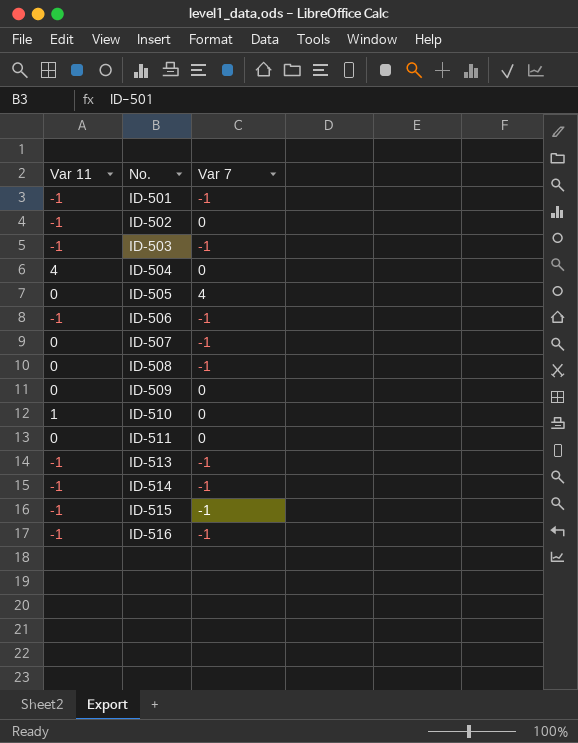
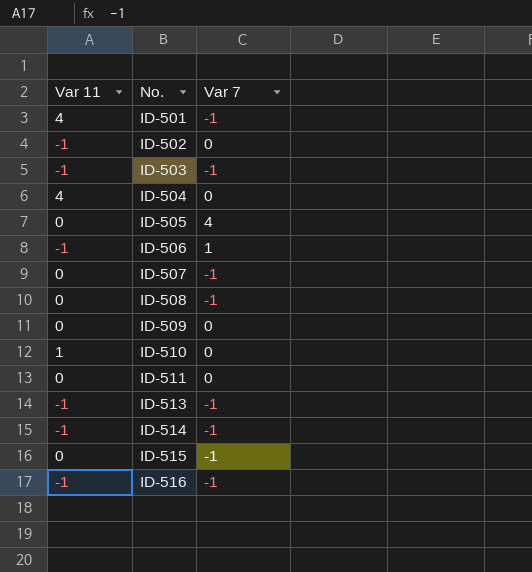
ID-501 | Var 11: -1 -> 4
ID-506 | Var 7: -1 -> 1
ID-515 | Var 11: -1 -> 0

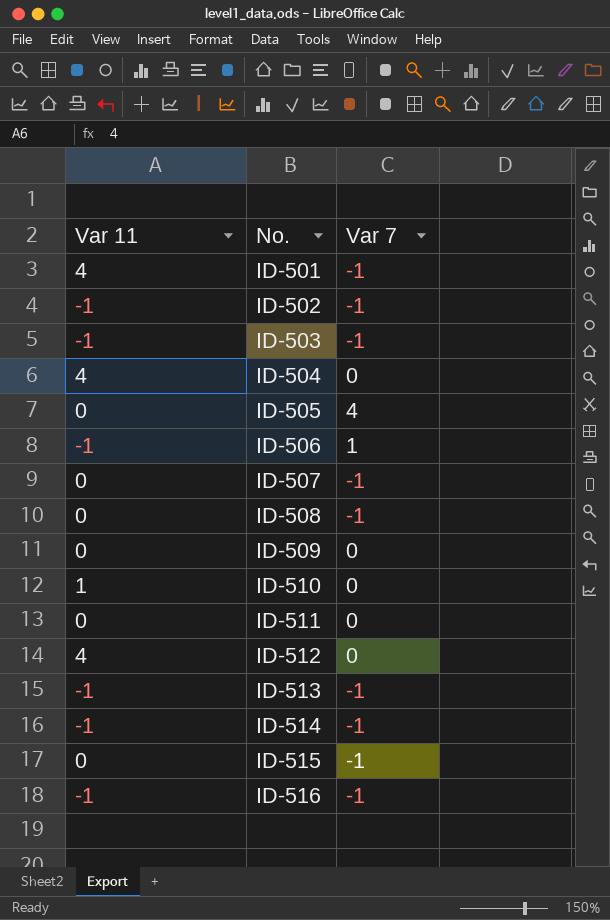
ID-502 | Var 7: 0 -> -1
row ID-512: none -> 4 | 0

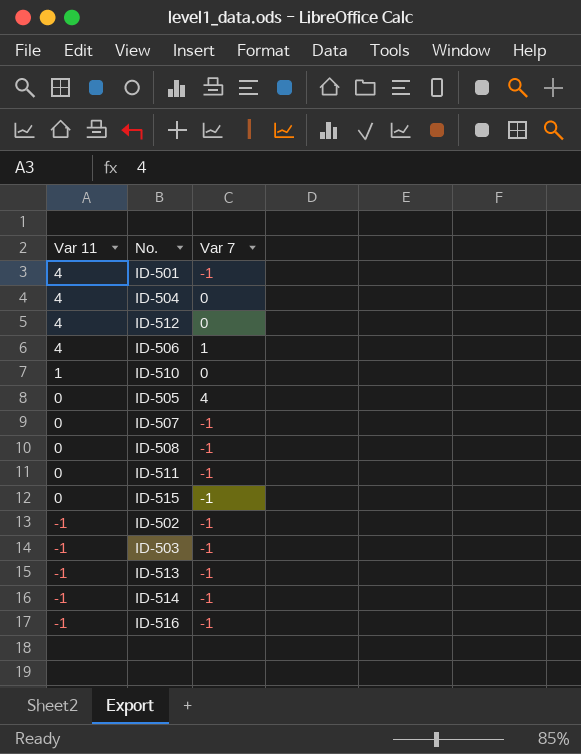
row order: No. ascending -> Var 11 descending
row ID-509: 0 | 0 -> none
ID-506 | Var 11: -1 -> 4
ID-511 | Var 7: 0 -> -1

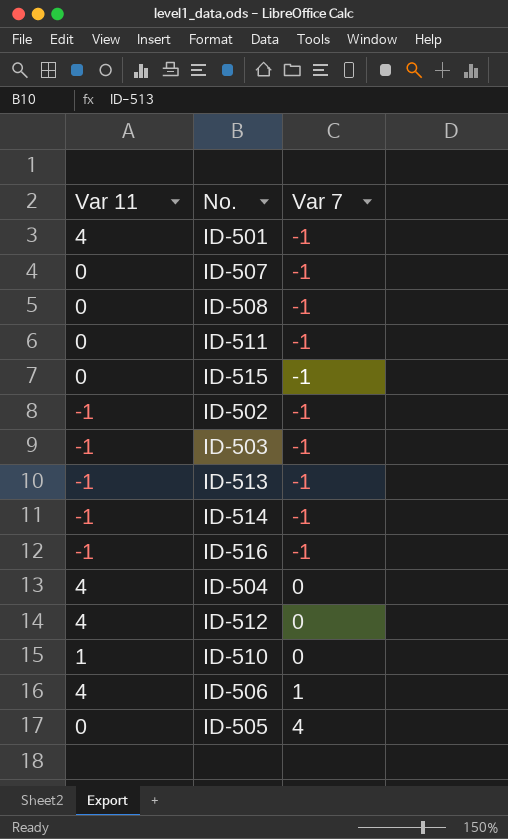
row order: Var 11 descending -> Var 7 ascending

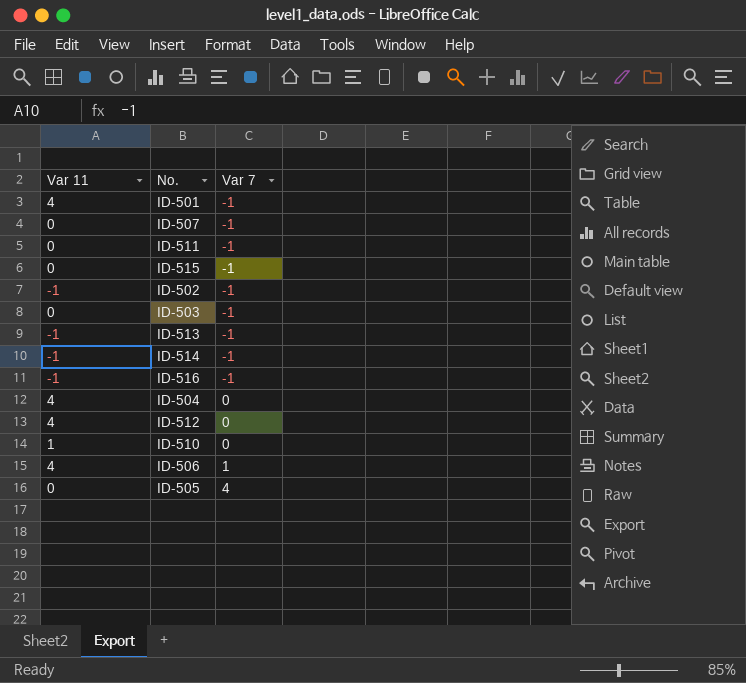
row ID-508: 0 | -1 -> none
ID-503 | Var 11: -1 -> 0

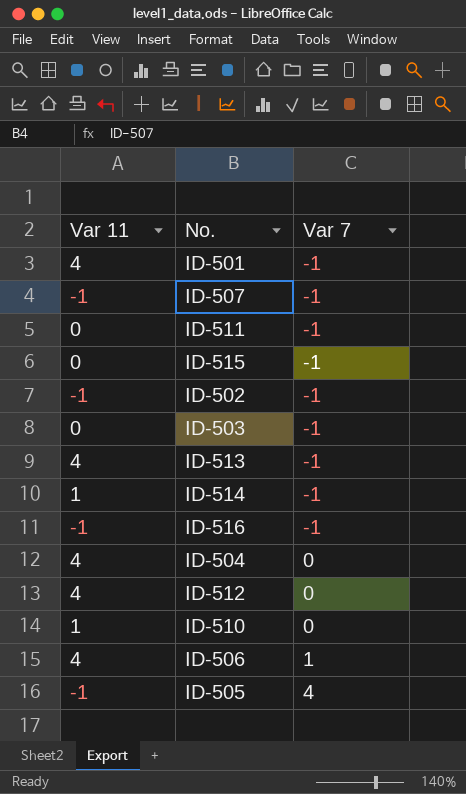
ID-507 | Var 11: 0 -> -1
ID-513 | Var 11: -1 -> 4
ID-514 | Var 11: -1 -> 1
ID-505 | Var 11: 0 -> -1

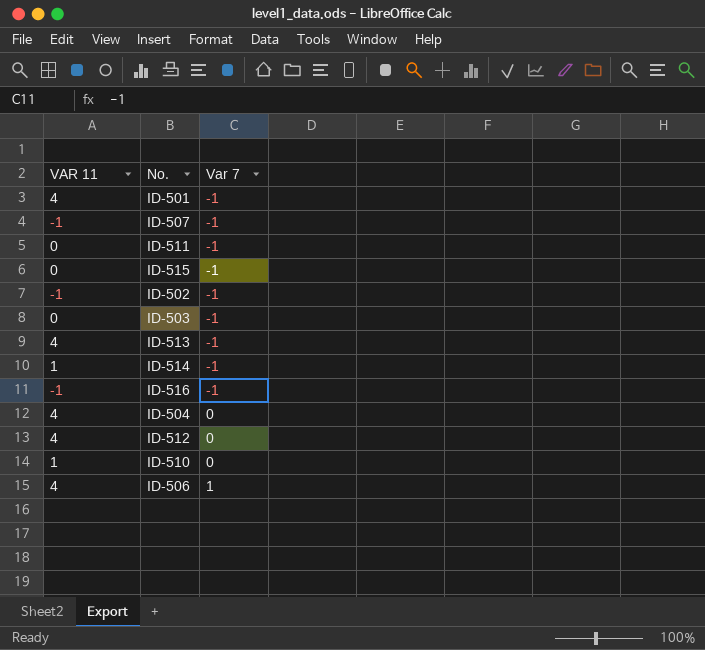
column name: Var 11 -> VAR 11
row ID-505: -1 | 4 -> none

